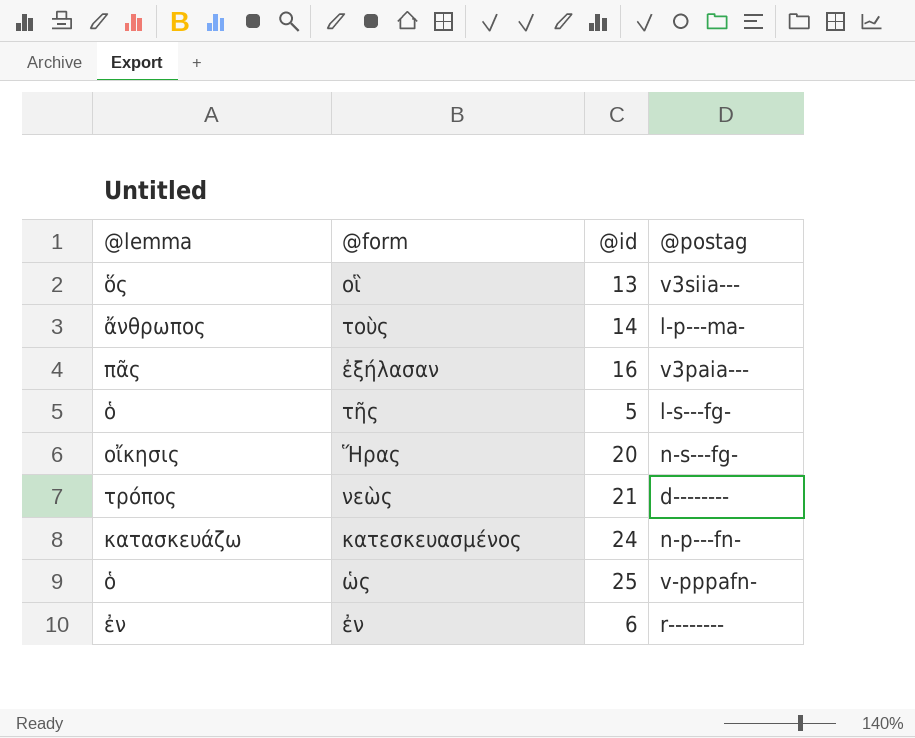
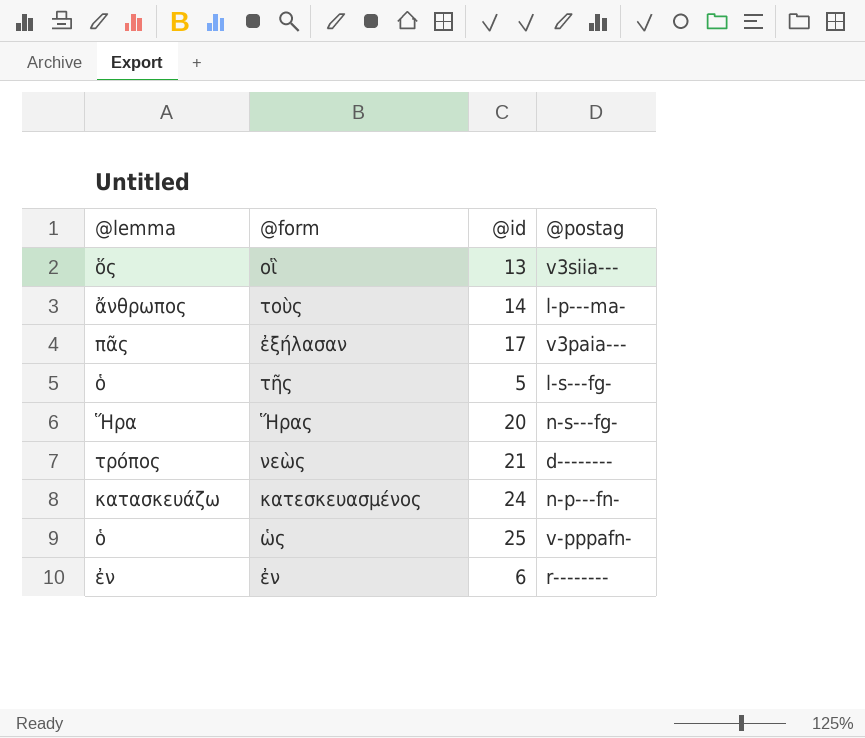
ἐξήλασαν | @id: 16 -> 17
Ἥρας | @lemma: οἴκησις -> Ἥρα

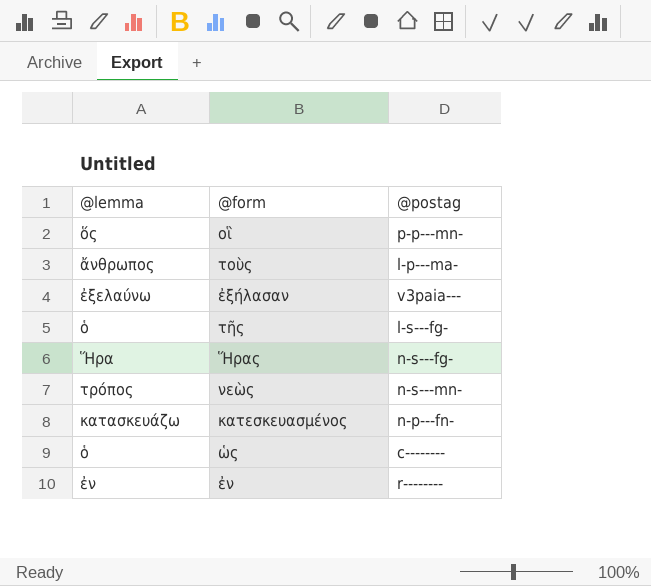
column @id | position: 3 -> none
οἳ | @postag: v3siia--- -> p-p---mn-
ἐξήλασαν | @lemma: πᾶς -> ἐξελαύνω
νεὼς | @postag: d-------- -> n-s---mn-
ὡς | @postag: v-pppafn- -> c--------

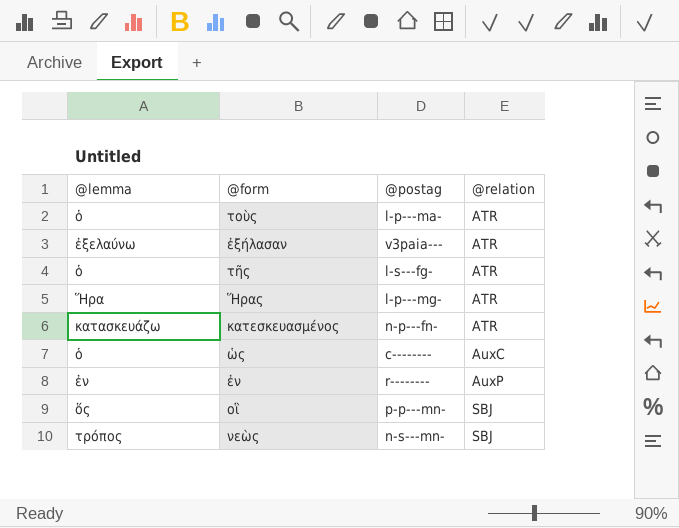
row order: none -> @relation ascending
column @relation | position: none -> 4
τοὺς | @lemma: ἄνθρωπος -> ὁ
Ἥρας | @postag: n-s---fg- -> l-p---mg-

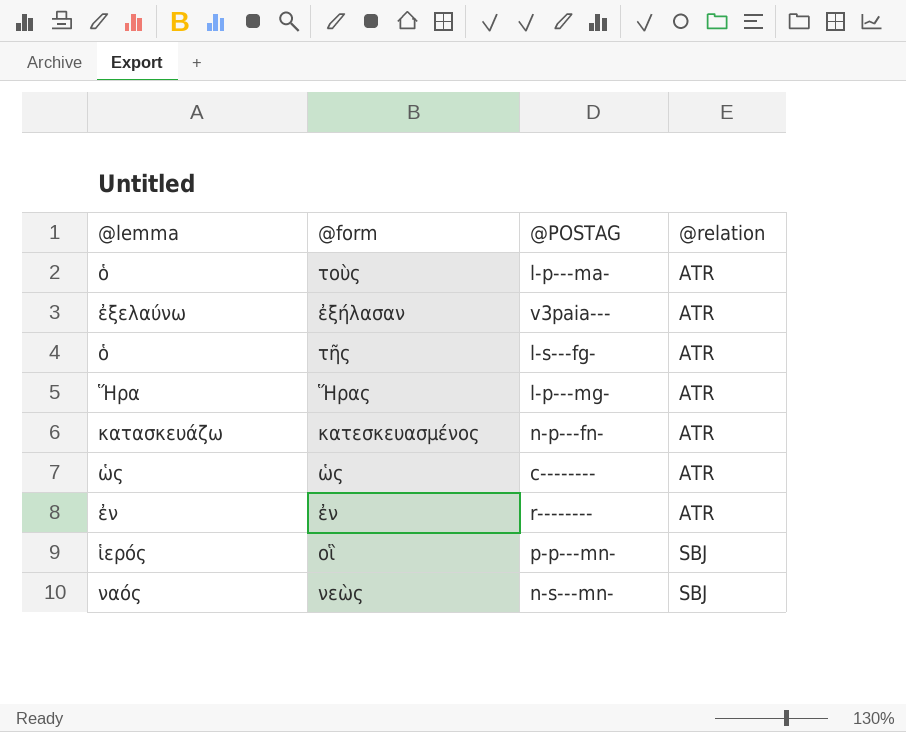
column name: @postag -> @POSTAG
ὡς | @lemma: ὁ -> ὡς
ὡς | @relation: AuxC -> ATR
ἐν | @relation: AuxP -> ATR
οἳ | @lemma: ὅς -> ἱερός
νεὼς | @lemma: τρόπος -> ναός

